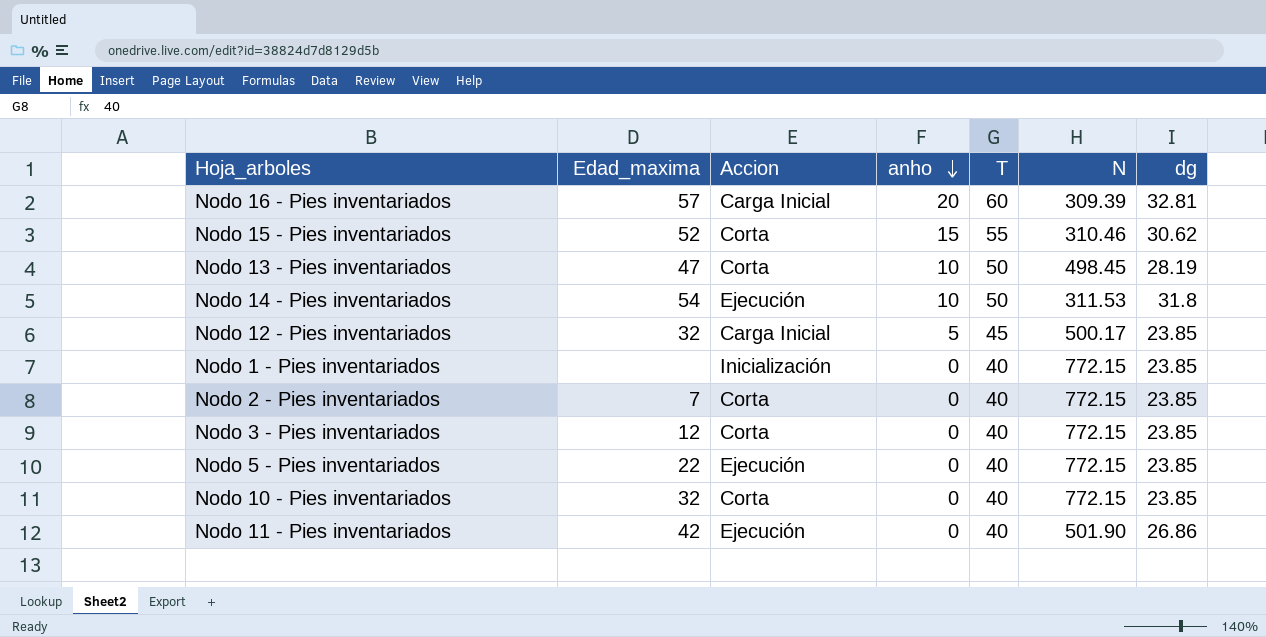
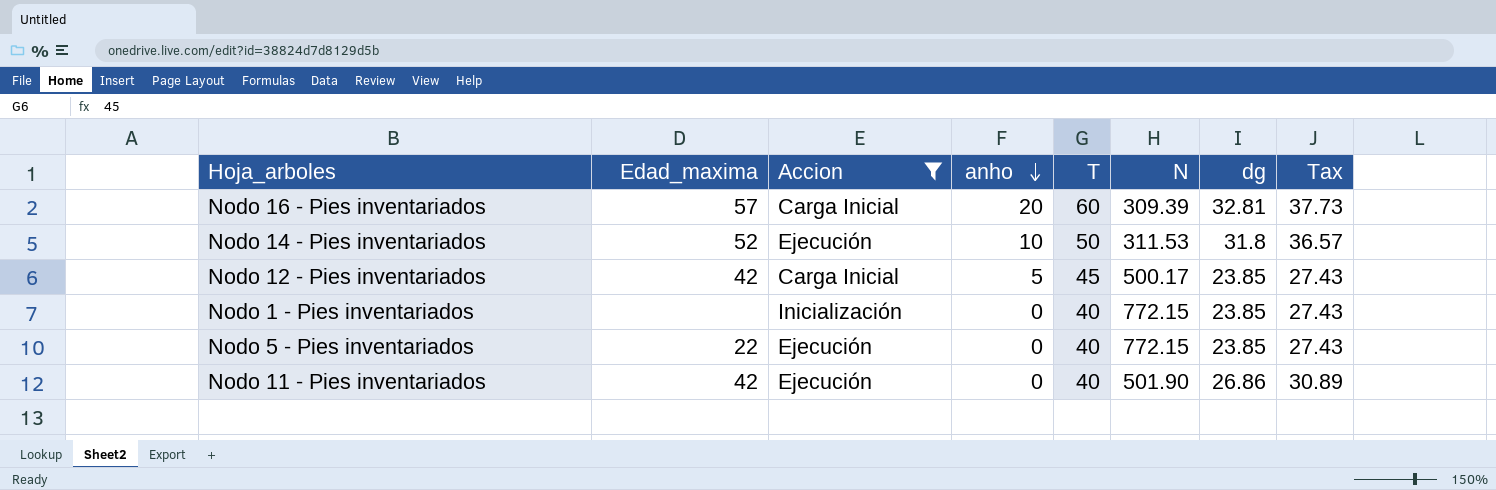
filter: none -> Accion != Corta
column Tax | formula: none -> [dg] * 1.15
Nodo 14 - Pies inventariados | Edad_maxima: 54 -> 52
Nodo 12 - Pies inventariados | Edad_maxima: 32 -> 42

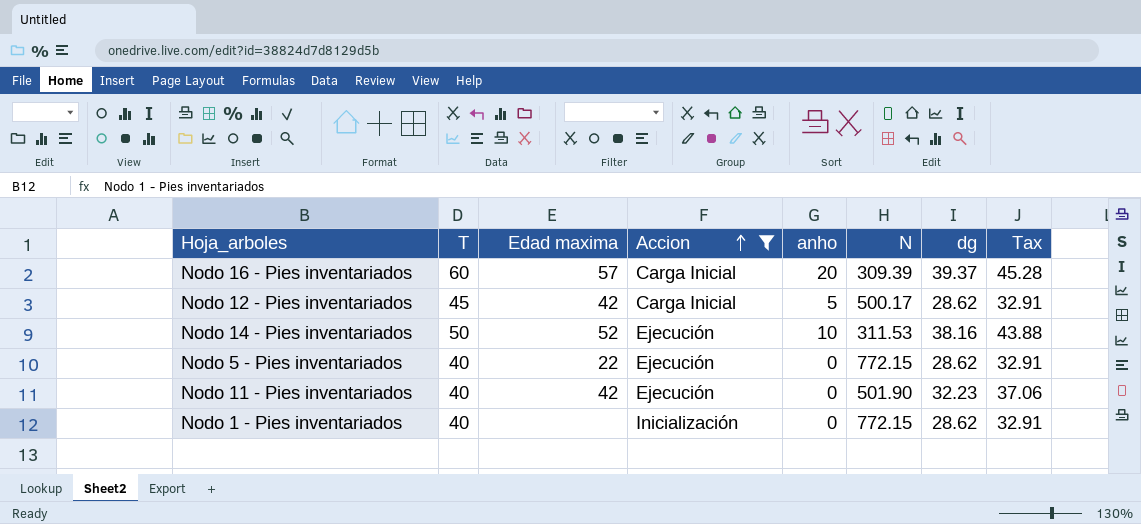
row order: anho descending -> Accion ascending
column T | position: 5 -> 2
column name: Edad_maxima -> Edad maxima
Nodo 16 - Pies inventariados | dg: 32.81 -> 39.37
Nodo 16 - Pies inventariados | Tax: 37.73 -> 45.28
Nodo 12 - Pies inventariados | dg: 23.85 -> 28.62
Nodo 12 - Pies inventariados | Tax: 27.43 -> 32.91
Nodo 14 - Pies inventariados | dg: 31.8 -> 38.16
Nodo 14 - Pies inventariados | Tax: 36.57 -> 43.88
Nodo 5 - Pies inventariados | dg: 23.85 -> 28.62
Nodo 5 - Pies inventariados | Tax: 27.43 -> 32.91
Nodo 11 - Pies inventariados | dg: 26.86 -> 32.23
Nodo 11 - Pies inventariados | Tax: 30.89 -> 37.06
Nodo 1 - Pies inventariados | dg: 23.85 -> 28.62
Nodo 1 - Pies inventariados | Tax: 27.43 -> 32.91

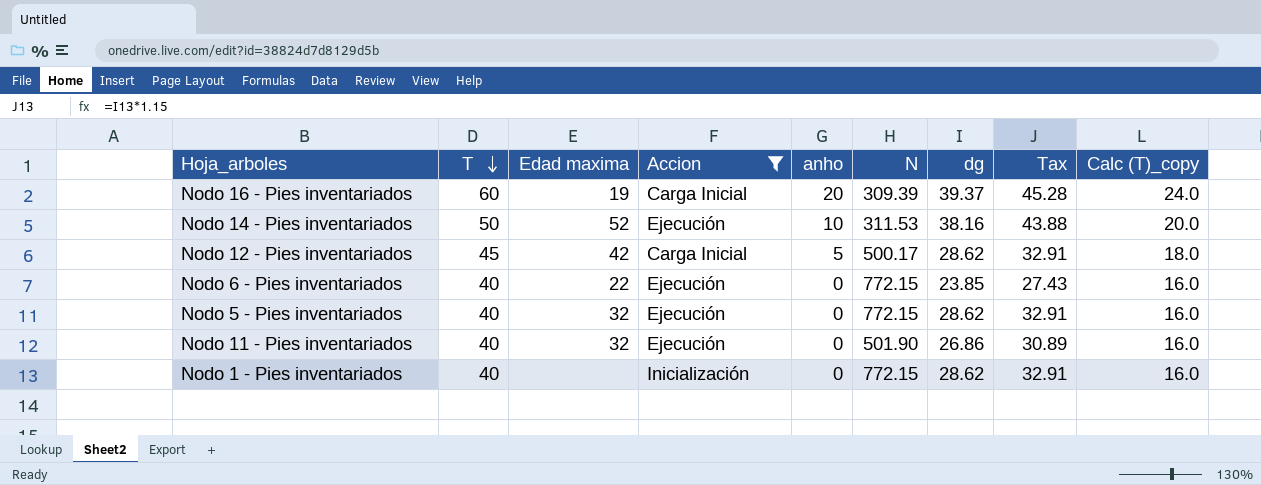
row order: Accion ascending -> T descending
column Calc (T)_copy | formula: none -> [T] * 0.4
Nodo 16 - Pies inventariados | Edad maxima: 57 -> 19
row Nodo 6 - Pies inventariados: none -> 40 | 22 | Ejecución | 0 | 772.15 | 23.85 | 27.43 | 16.0
Nodo 5 - Pies inventariados | Edad maxima: 22 -> 32
Nodo 11 - Pies inventariados | Edad maxima: 42 -> 32
Nodo 11 - Pies inventariados | dg: 32.23 -> 26.86
Nodo 11 - Pies inventariados | Tax: 37.06 -> 30.89

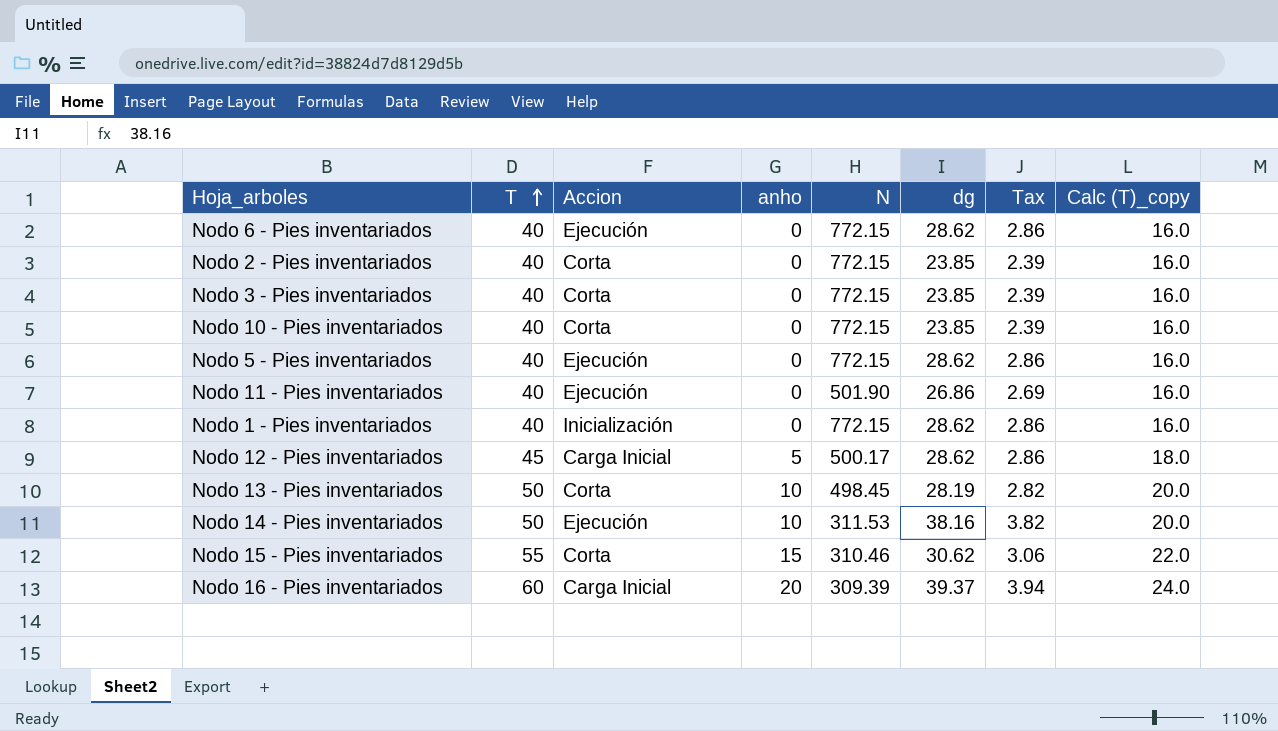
filter: Accion != Corta -> none
row order: T descending -> T ascending
column Edad maxima | position: 3 -> none
column Tax | formula: [dg] * 1.15 -> [dg] * 0.1
Nodo 6 - Pies inventariados | dg: 23.85 -> 28.62

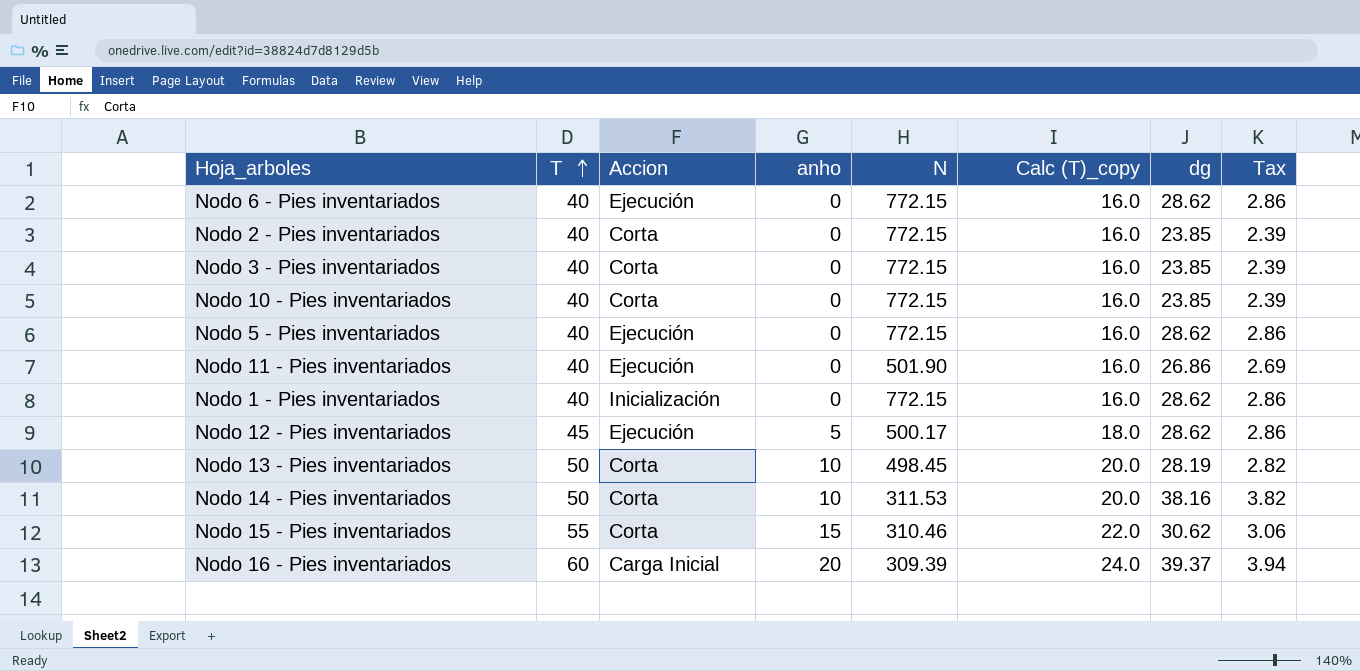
column Calc (T)_copy | position: 8 -> 6
Nodo 12 - Pies inventariados | Accion: Carga Inicial -> Ejecución
Nodo 14 - Pies inventariados | Accion: Ejecución -> Corta

